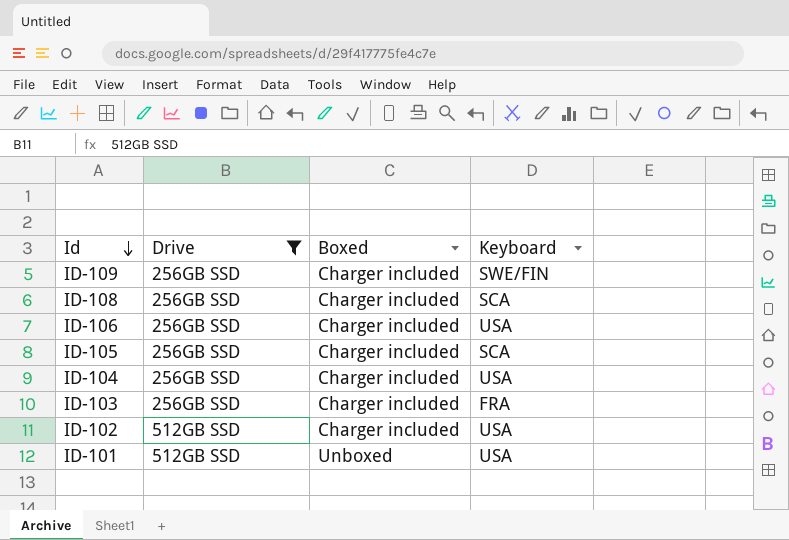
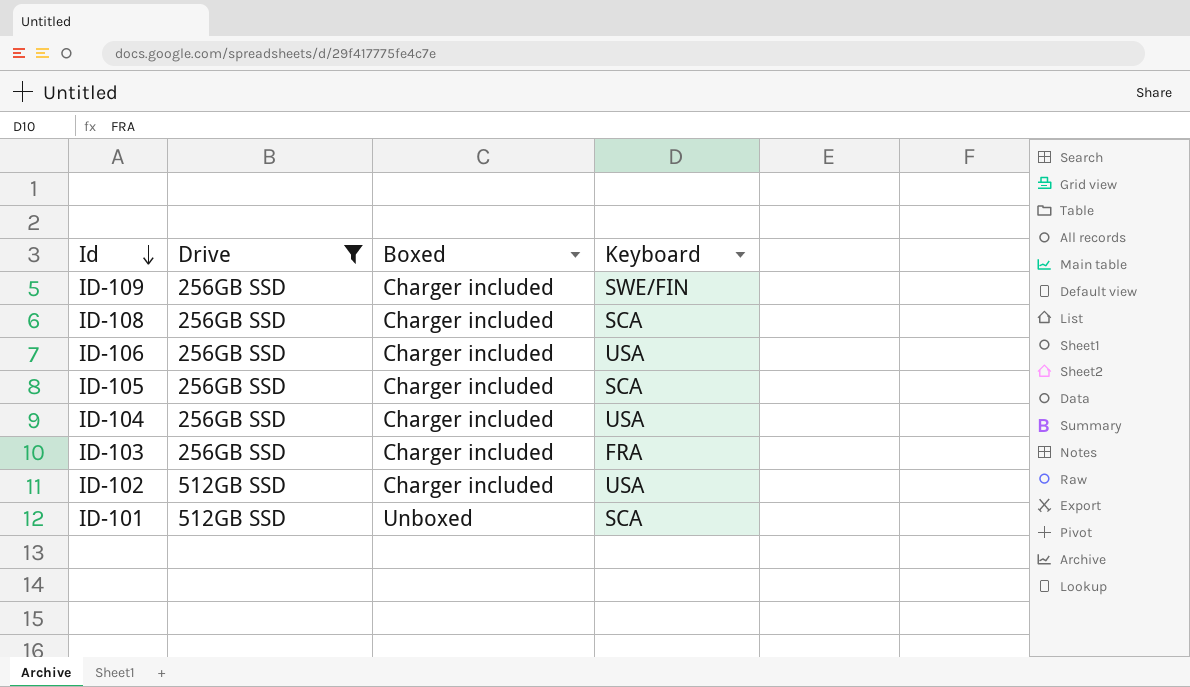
ID-101 | Keyboard: USA -> SCA

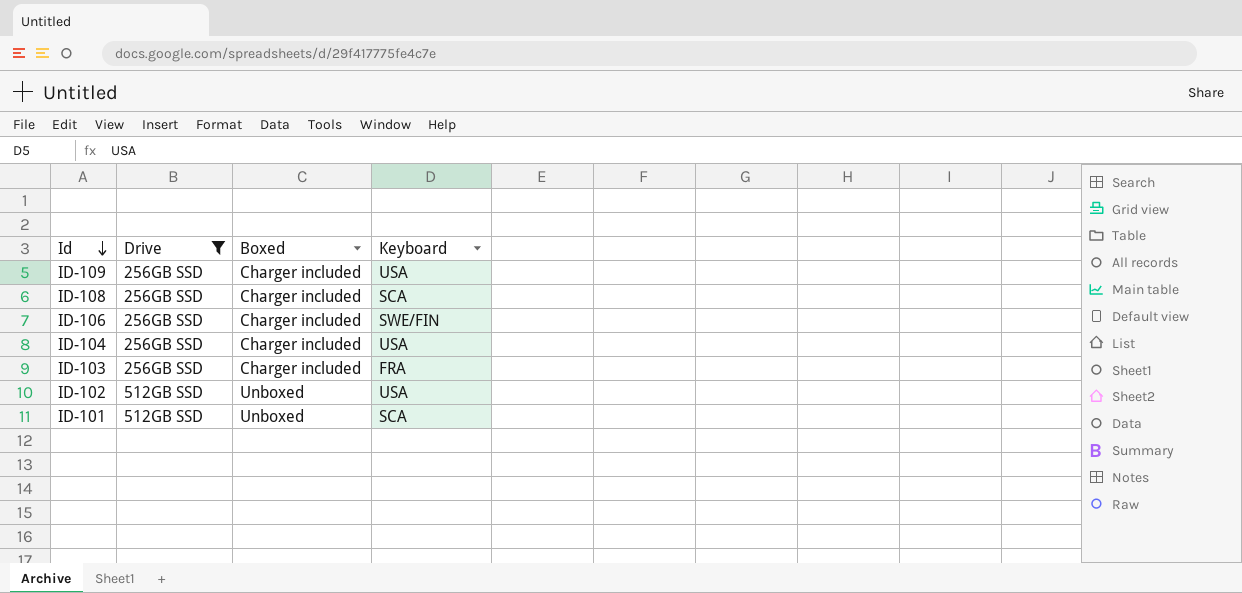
row ID-105: 256GB SSD | Charger included | SCA -> none
ID-109 | Keyboard: SWE/FIN -> USA
ID-106 | Keyboard: USA -> SWE/FIN
ID-102 | Boxed: Charger included -> Unboxed

